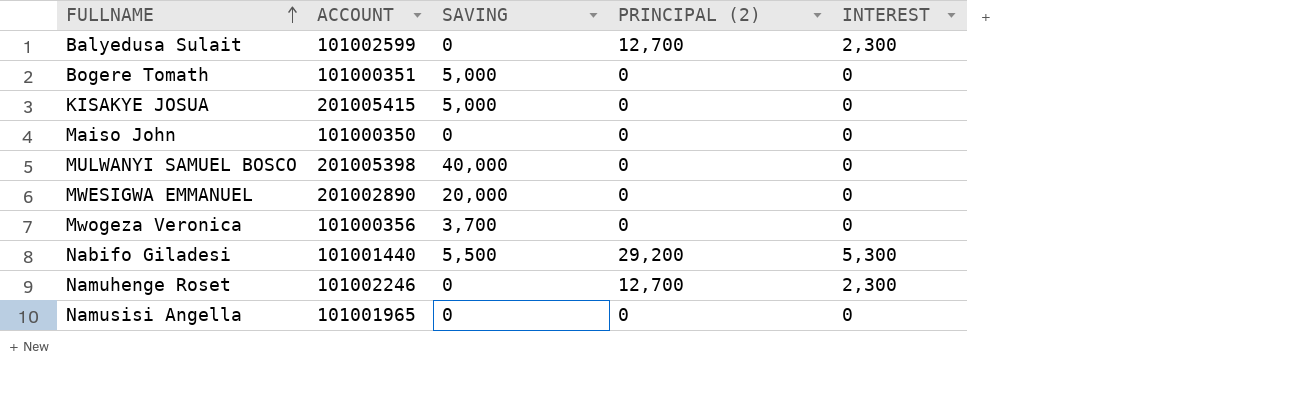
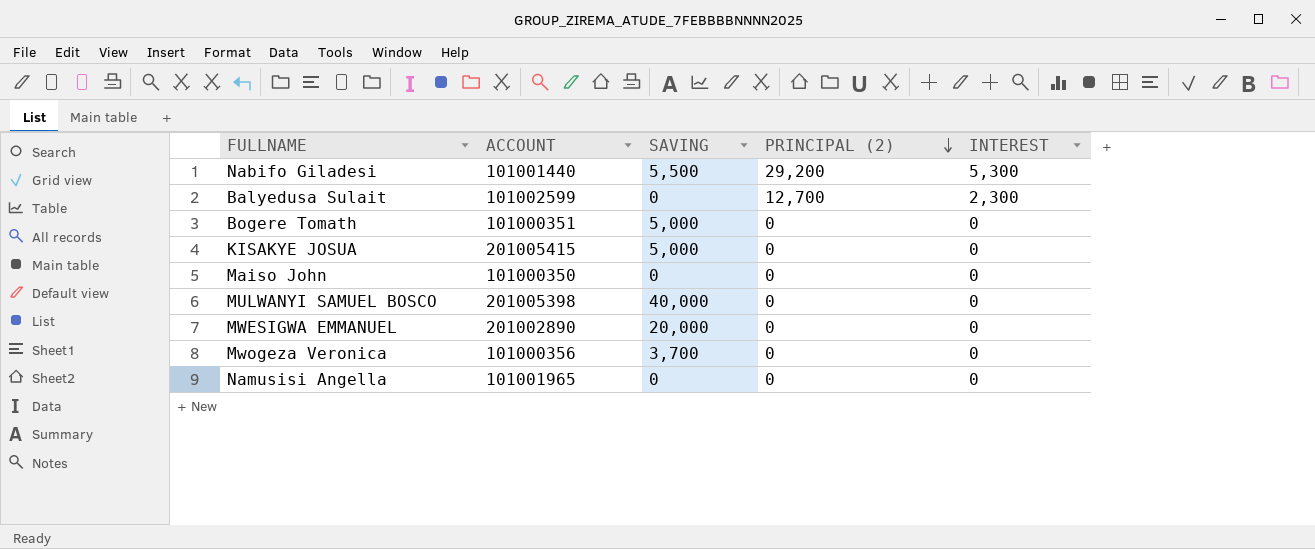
row order: FULLNAME ascending -> PRINCIPAL (2) descending
row Namuhenge Roset: 101002246 | 0 | 12,700 | 2,300 -> none

